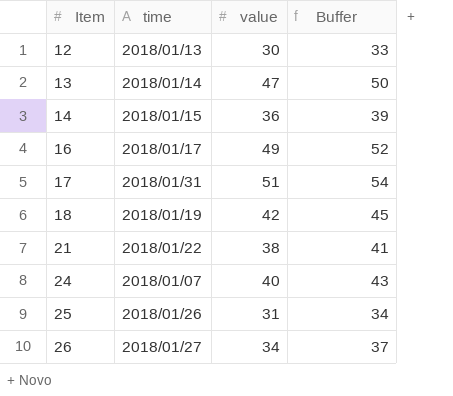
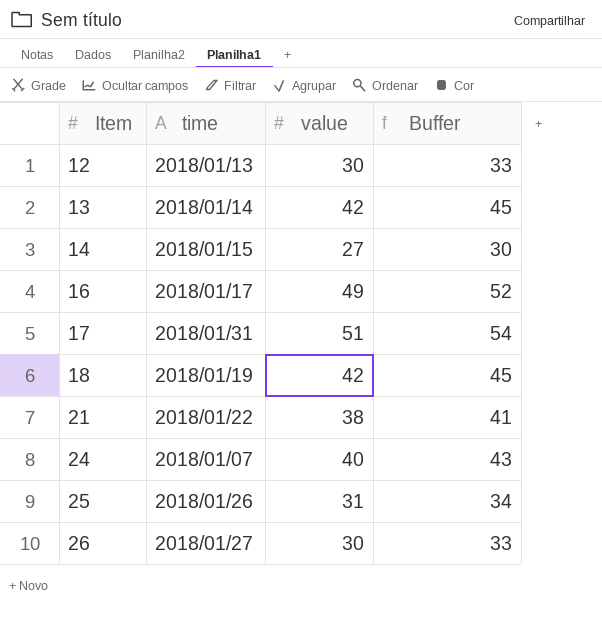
13 | value: 47 -> 42
13 | Buffer: 50 -> 45
14 | value: 36 -> 27
14 | Buffer: 39 -> 30
26 | value: 34 -> 30
26 | Buffer: 37 -> 33

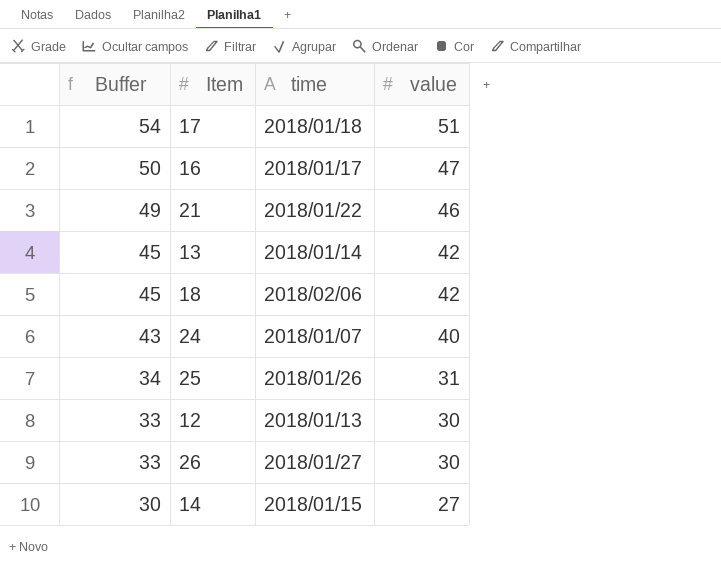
row order: Item ascending -> Buffer descending
column Buffer | position: 4 -> 1
17 | time: 2018/01/31 -> 2018/01/18
16 | Buffer: 52 -> 50
16 | value: 49 -> 47
21 | Buffer: 41 -> 49
21 | value: 38 -> 46
18 | time: 2018/01/19 -> 2018/02/06

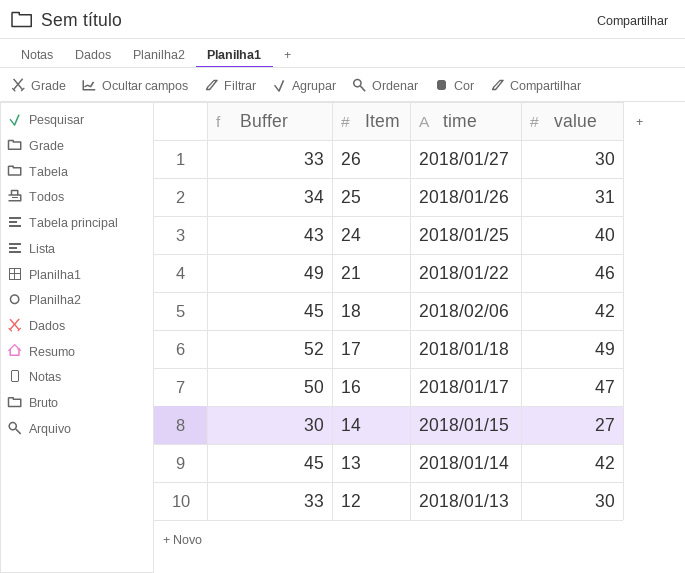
row order: Buffer descending -> Item descending
24 | time: 2018/01/07 -> 2018/01/25
17 | Buffer: 54 -> 52
17 | value: 51 -> 49

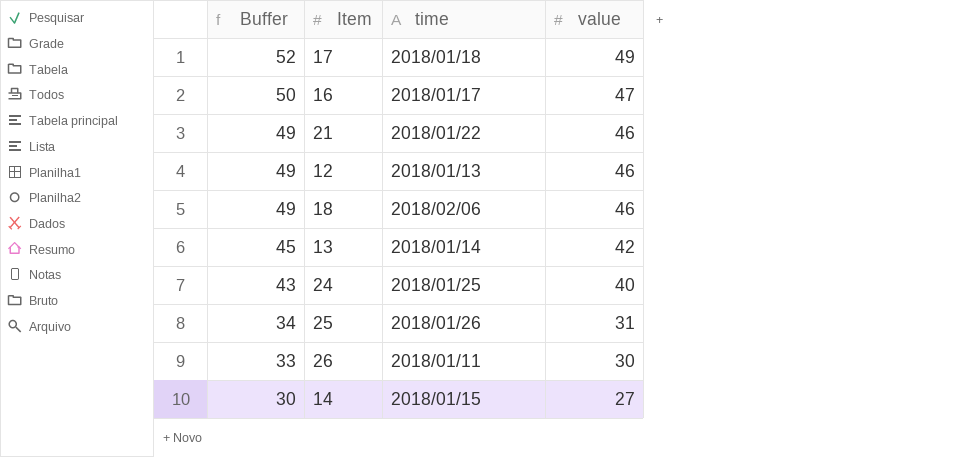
row order: Item descending -> Buffer descending
12 | Buffer: 33 -> 49
12 | value: 30 -> 46
18 | Buffer: 45 -> 49
18 | value: 42 -> 46
26 | time: 2018/01/27 -> 2018/01/11

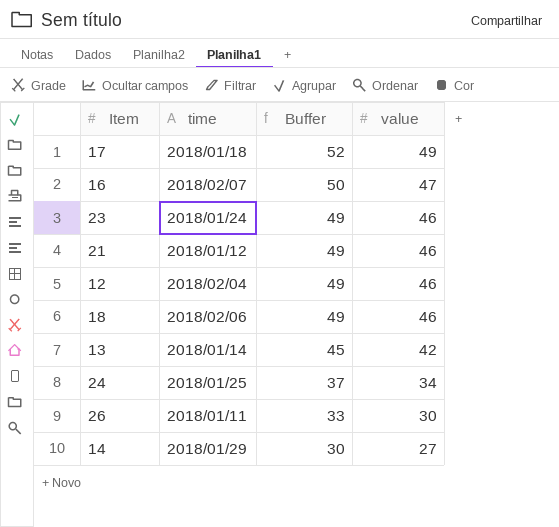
column Buffer | position: 1 -> 3
row 25: 34 | 2018/01/26 | 31 -> none
16 | time: 2018/01/17 -> 2018/02/07
row 23: none -> 2018/01/24 | 49 | 46
21 | time: 2018/01/22 -> 2018/01/12
12 | time: 2018/01/13 -> 2018/02/04
24 | Buffer: 43 -> 37
24 | value: 40 -> 34
14 | time: 2018/01/15 -> 2018/01/29

